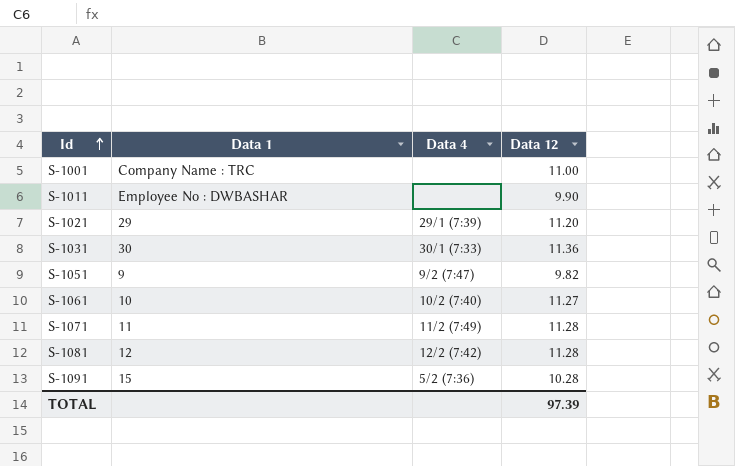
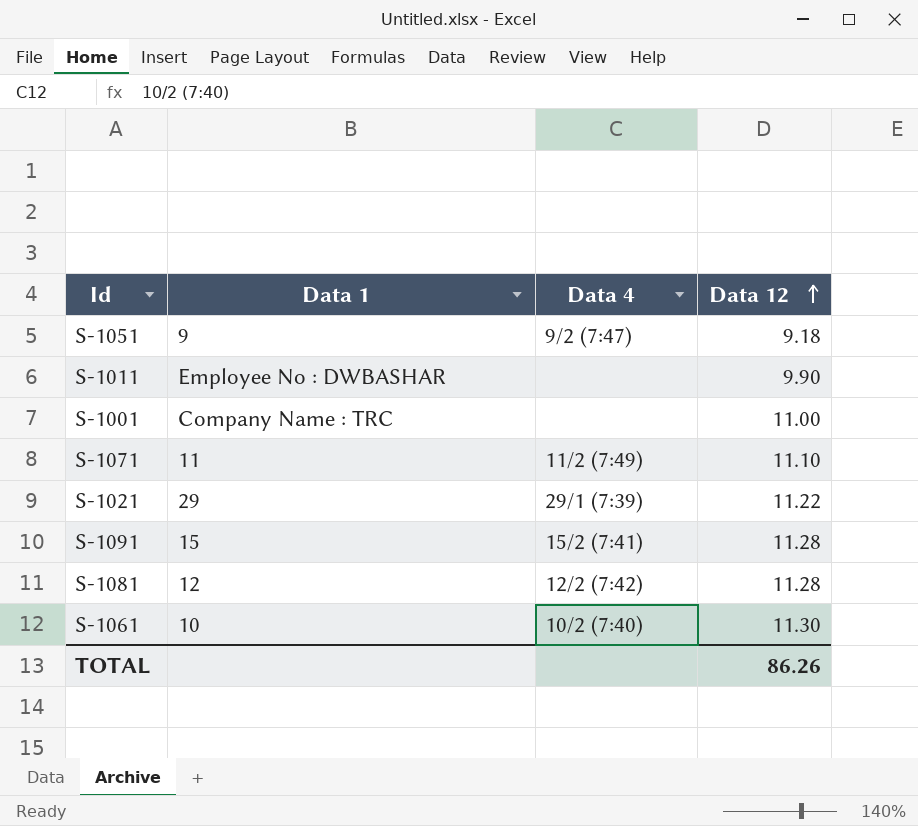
row order: Id ascending -> Data 12 ascending
row S-1031: 30 | 30/1 (7:33) | 11.36 -> none
S-1051 | Data 12: 9.82 -> 9.18
S-1071 | Data 12: 11.28 -> 11.10
S-1021 | Data 12: 11.20 -> 11.22
S-1091 | Data 4: 5/2 (7:36) -> 15/2 (7:41)
S-1091 | Data 12: 10.28 -> 11.28
S-1061 | Data 12: 11.27 -> 11.30
TOTAL | Data 12: 97.39 -> 86.26

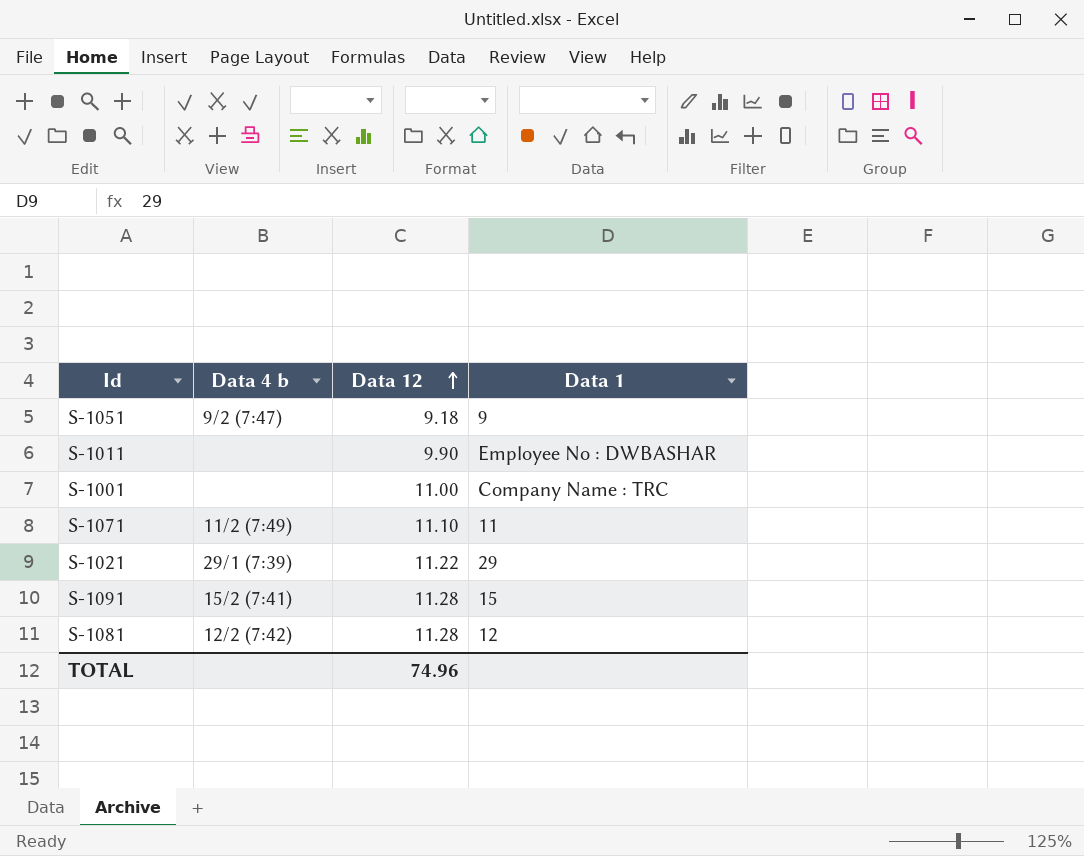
column name: Data 4 -> Data 4 b
column Data 1 | position: 2 -> 4
row S-1061: 10 | 10/2 (7:40) | 11.30 -> none
TOTAL | Data 12: 86.26 -> 74.96

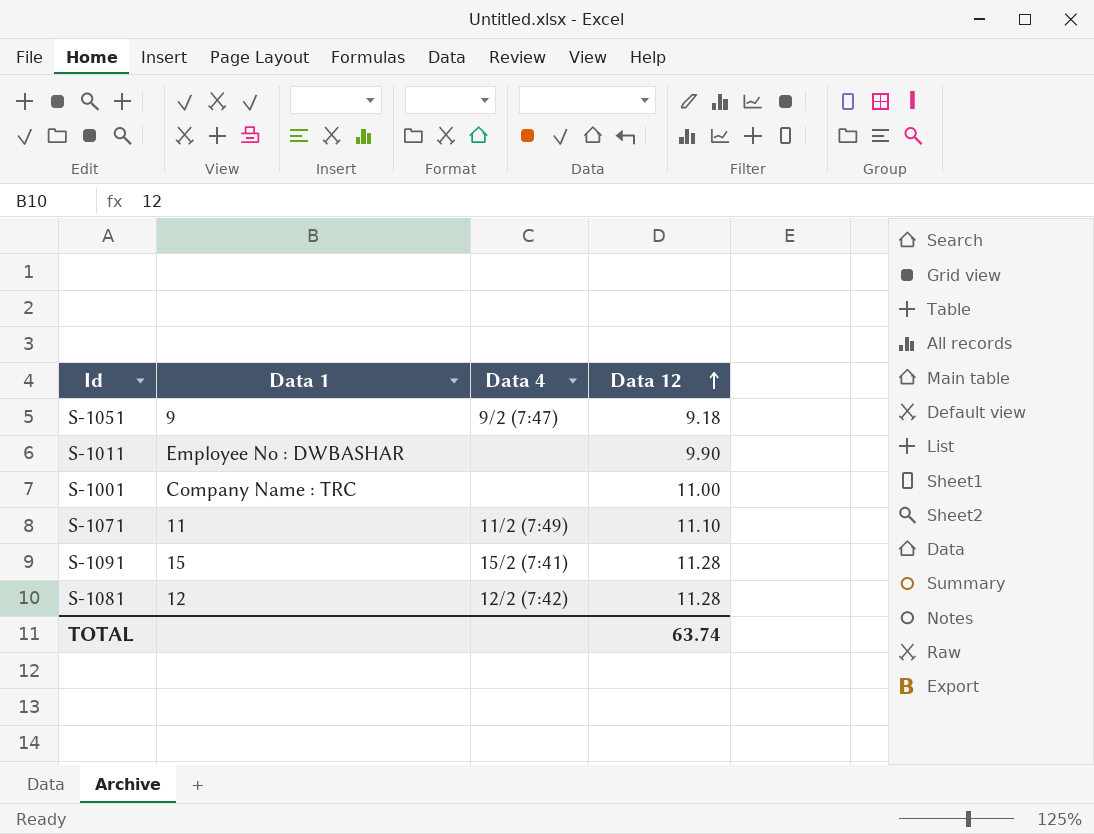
column Data 1 | position: 4 -> 2
column name: Data 4 b -> Data 4
row S-1021: 29/1 (7:39) | 11.22 | 29 -> none
TOTAL | Data 12: 74.96 -> 63.74

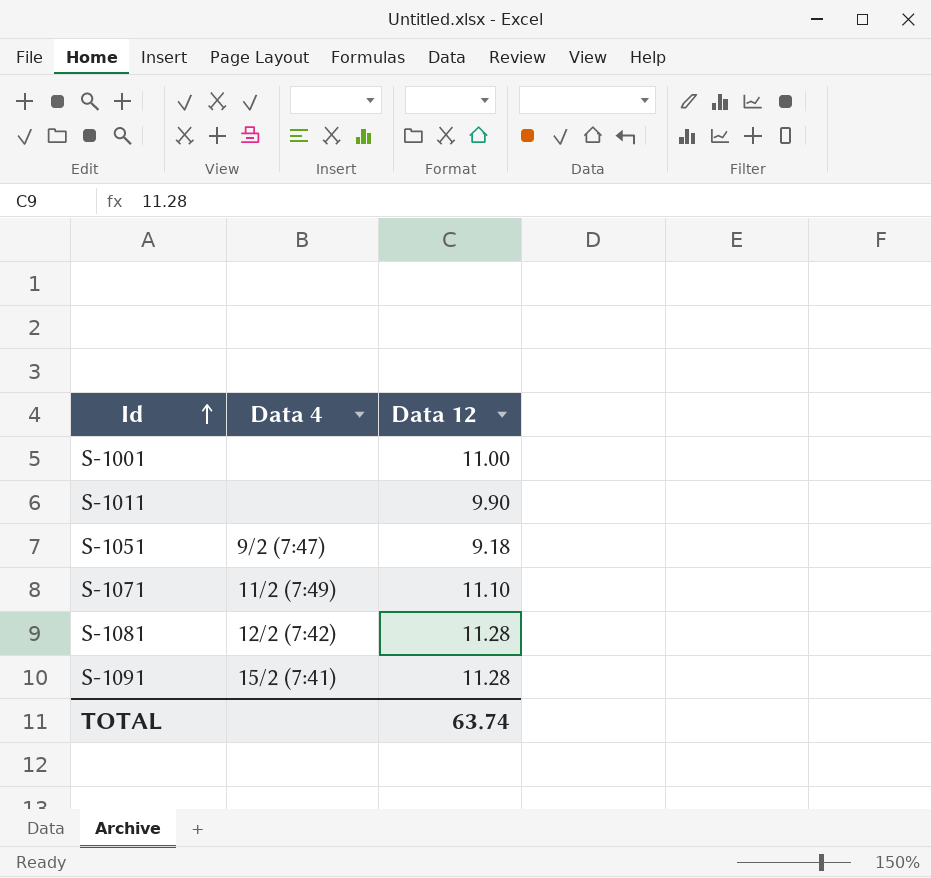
row order: Data 12 ascending -> Id ascending
column Data 1 | position: 2 -> none

